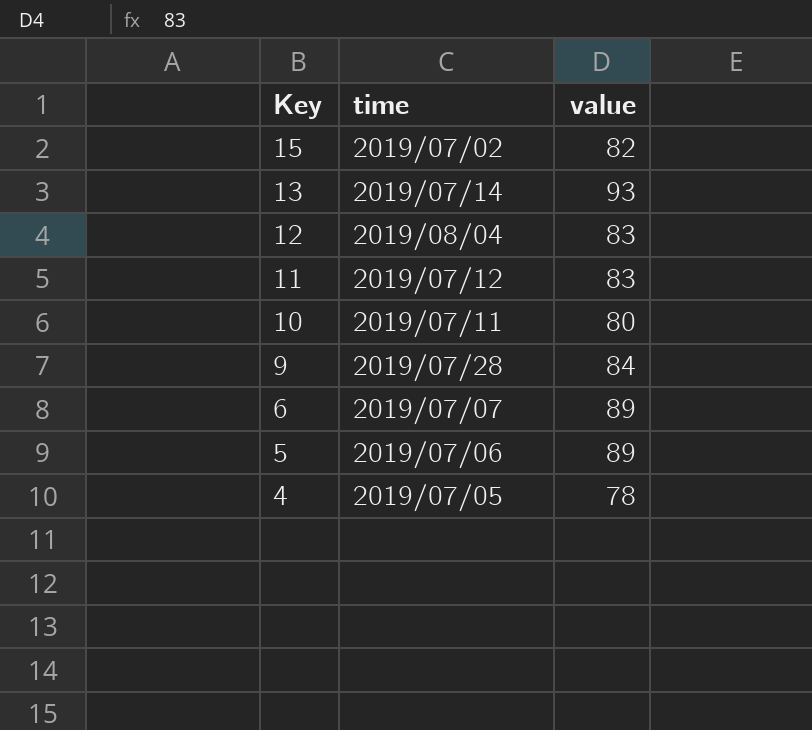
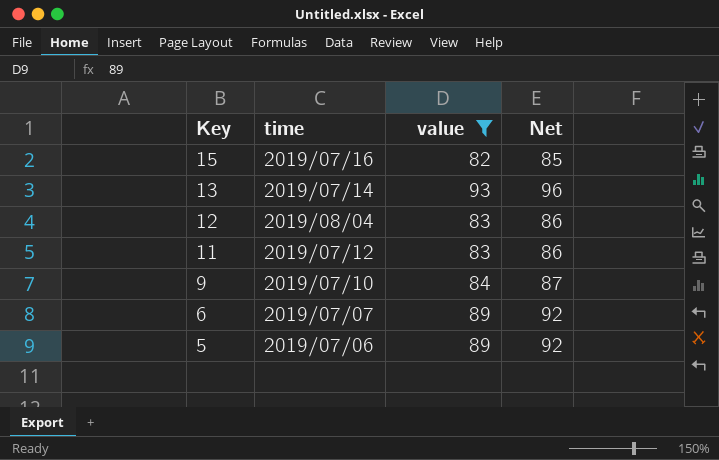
filter: none -> value >= 82
column Net | formula: none -> [value] + 3
15 | time: 2019/07/02 -> 2019/07/16
9 | time: 2019/07/28 -> 2019/07/10

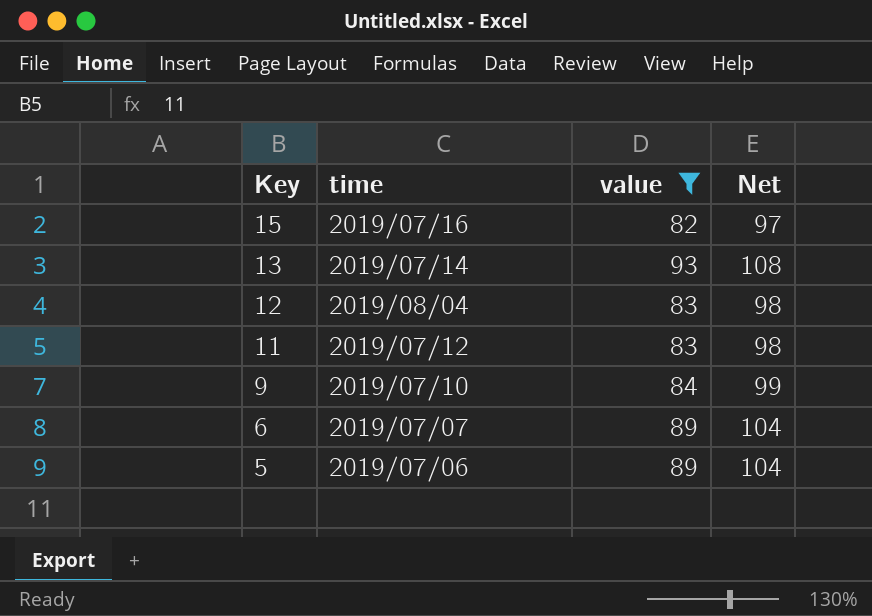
column Net | formula: [value] + 3 -> [value] + 15

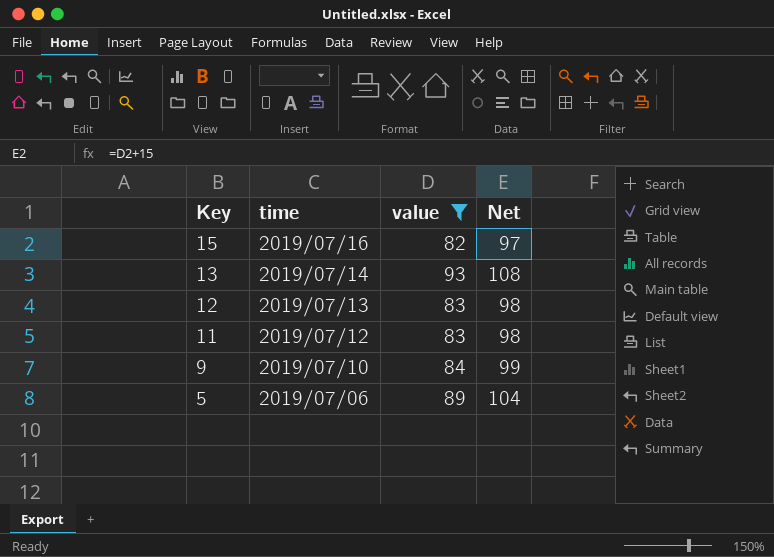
row 6: 2019/07/07 | 89 | 104 -> none
12 | time: 2019/08/04 -> 2019/07/13

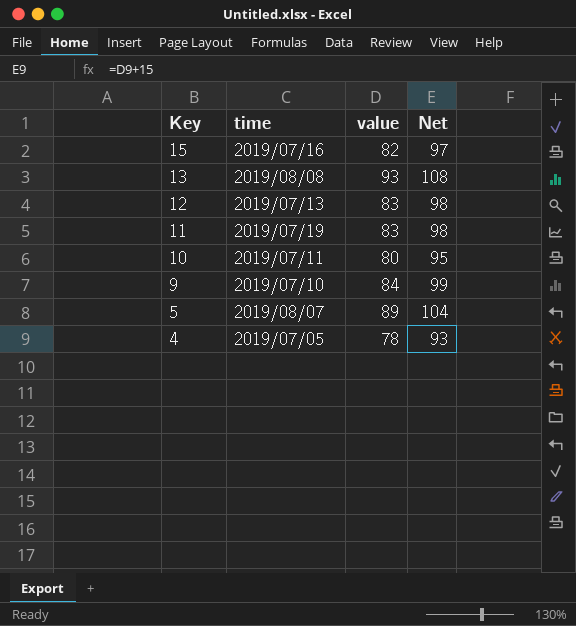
filter: value >= 82 -> none
13 | time: 2019/07/14 -> 2019/08/08
11 | time: 2019/07/12 -> 2019/07/19
5 | time: 2019/07/06 -> 2019/08/07

